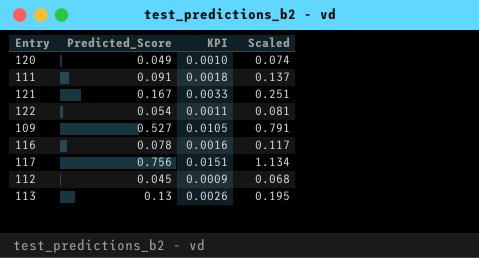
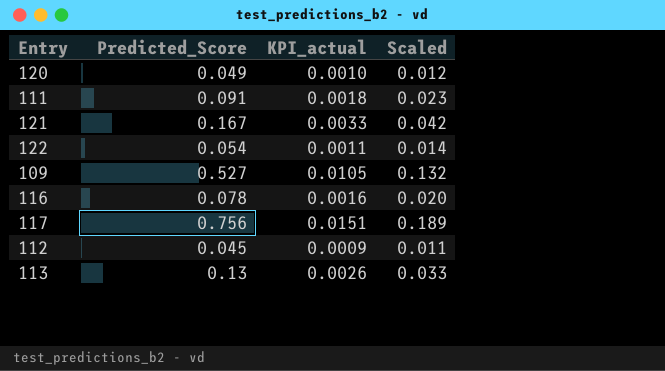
column name: KPI -> KPI_actual
column Scaled | formula: [Predicted_Score] * 1.5 -> [Predicted_Score] * 0.25

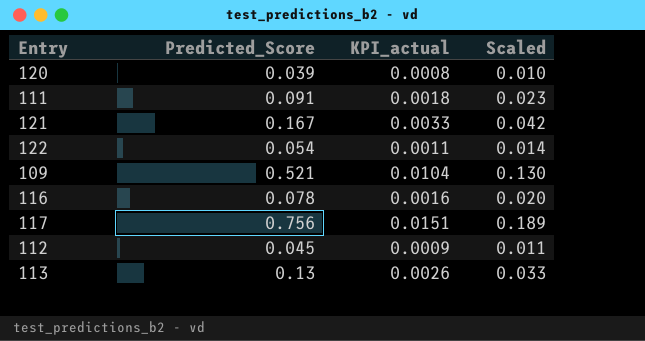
120 | Predicted_Score: 0.049 -> 0.039
120 | KPI_actual: 0.0010 -> 0.0008
120 | Scaled: 0.012 -> 0.010
109 | Predicted_Score: 0.527 -> 0.521
109 | KPI_actual: 0.0105 -> 0.0104
109 | Scaled: 0.132 -> 0.130

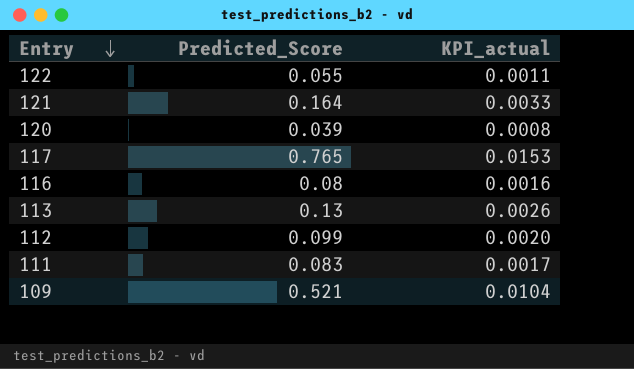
row order: none -> Entry descending
column Scaled | formula: [Predicted_Score] * 0.25 -> none
122 | Predicted_Score: 0.054 -> 0.055
121 | Predicted_Score: 0.167 -> 0.164
117 | Predicted_Score: 0.756 -> 0.765
117 | KPI_actual: 0.0151 -> 0.0153
116 | Predicted_Score: 0.078 -> 0.08
112 | Predicted_Score: 0.045 -> 0.099
112 | KPI_actual: 0.0009 -> 0.0020
111 | Predicted_Score: 0.091 -> 0.083
111 | KPI_actual: 0.0018 -> 0.0017

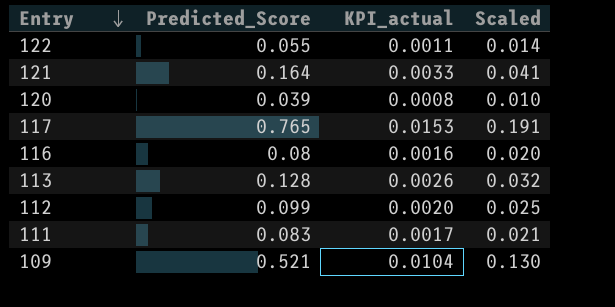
column Scaled | formula: none -> [Predicted_Score] * 0.25
113 | Predicted_Score: 0.13 -> 0.128

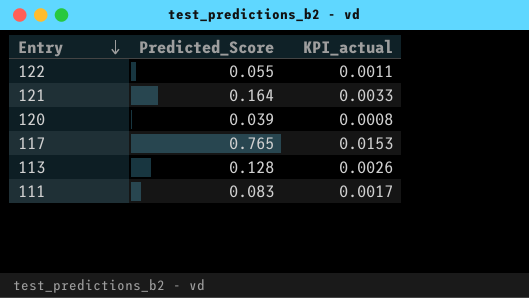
column Scaled | formula: [Predicted_Score] * 0.25 -> none
row 116: 0.08 | 0.0016 | 0.020 -> none
row 112: 0.099 | 0.0020 | 0.025 -> none
row 109: 0.521 | 0.0104 | 0.130 -> none

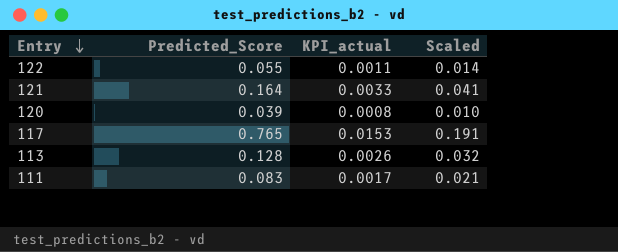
column Scaled | formula: none -> [Predicted_Score] * 0.25

